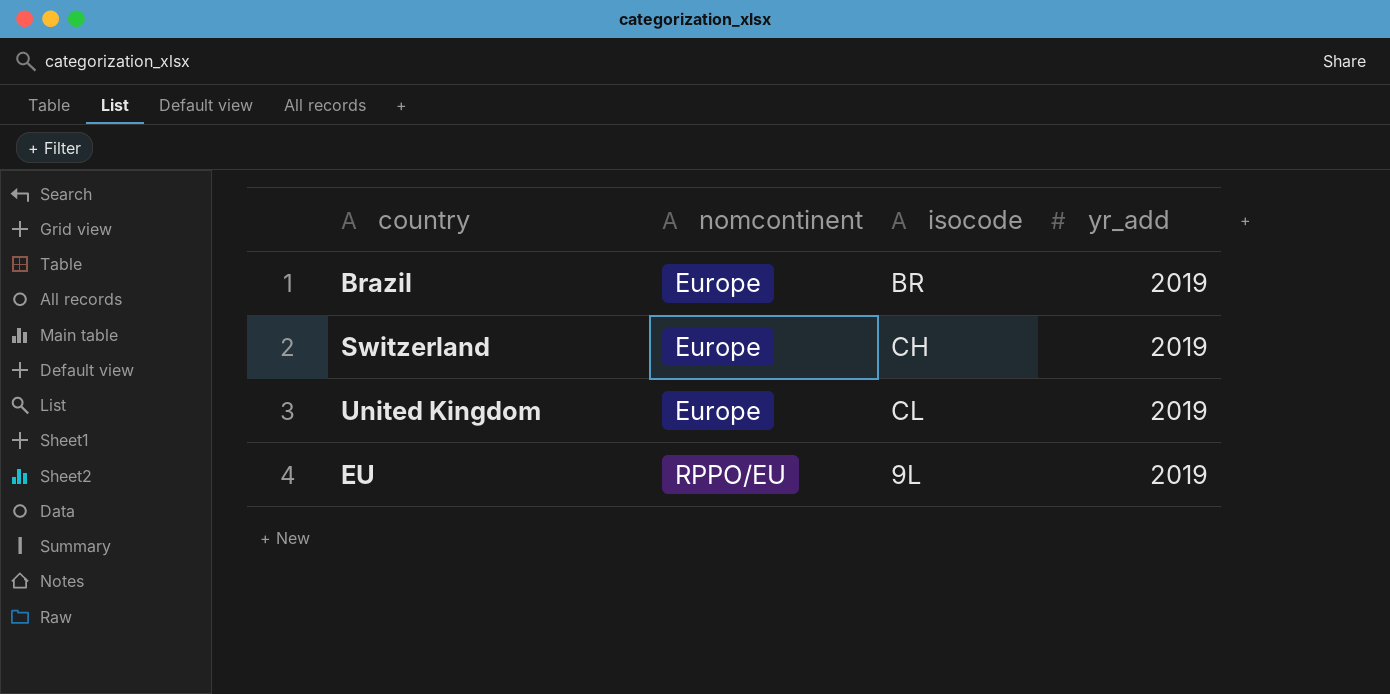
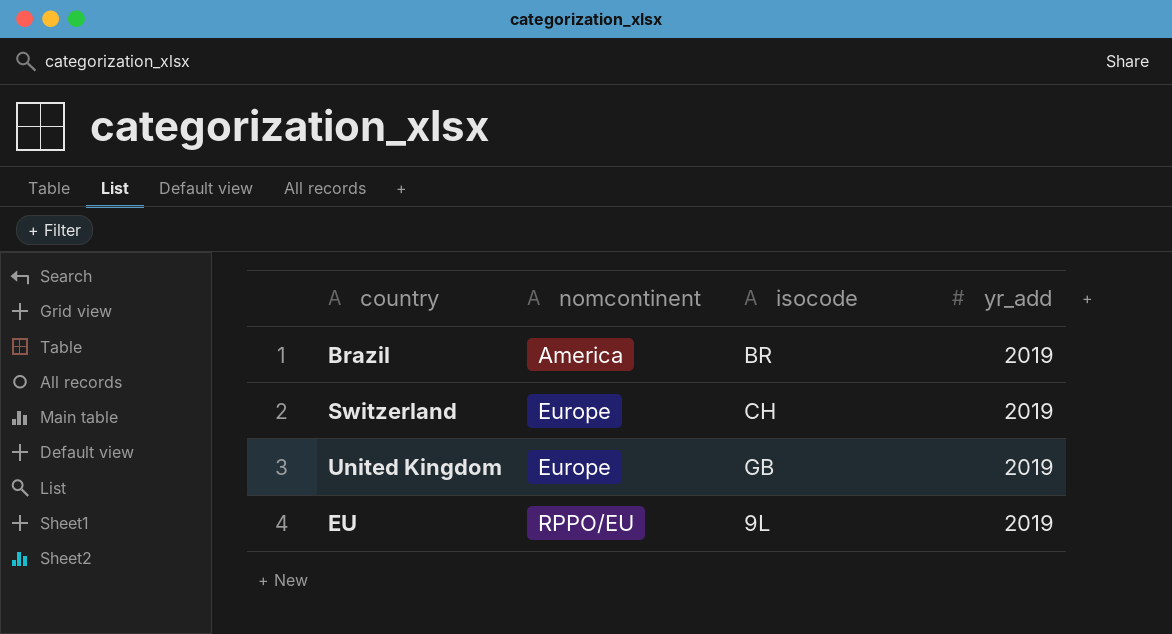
Brazil | nomcontinent: Europe -> America
United Kingdom | isocode: CL -> GB

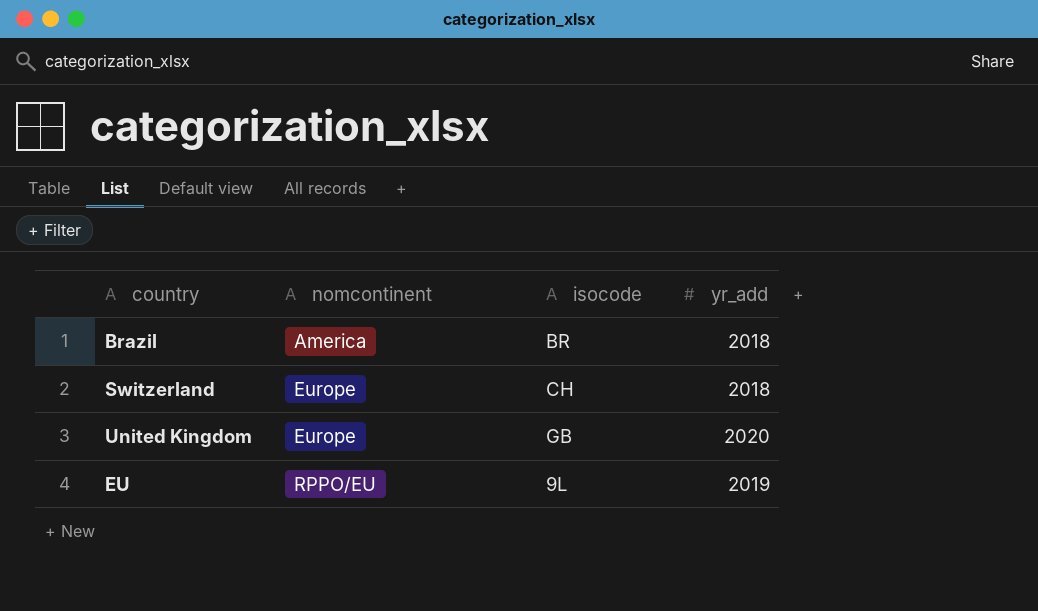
Brazil | yr_add: 2019 -> 2018
Switzerland | yr_add: 2019 -> 2018
United Kingdom | yr_add: 2019 -> 2020

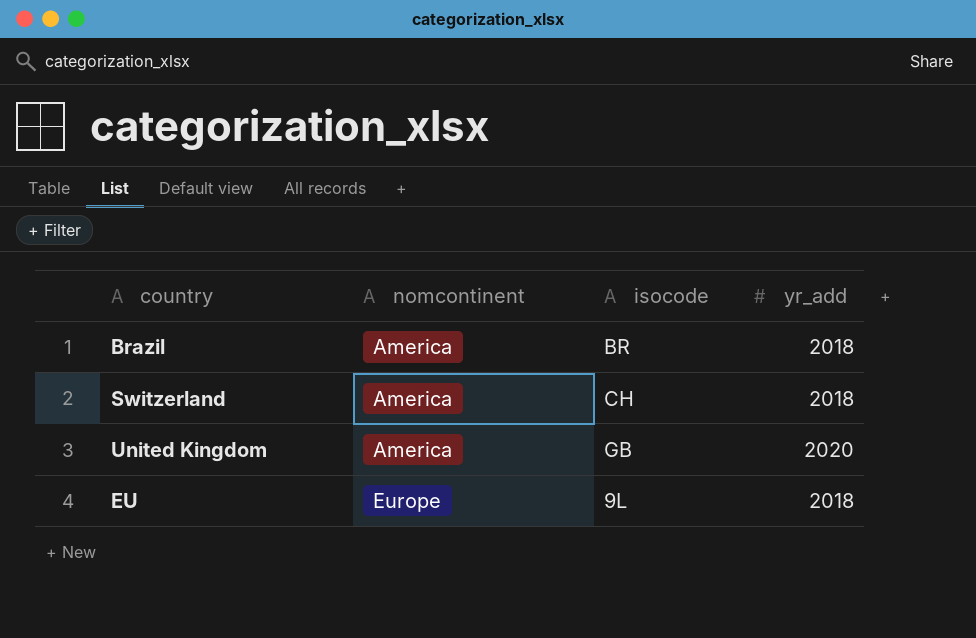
Switzerland | nomcontinent: Europe -> America
United Kingdom | nomcontinent: Europe -> America
EU | nomcontinent: RPPO/EU -> Europe
EU | yr_add: 2019 -> 2018

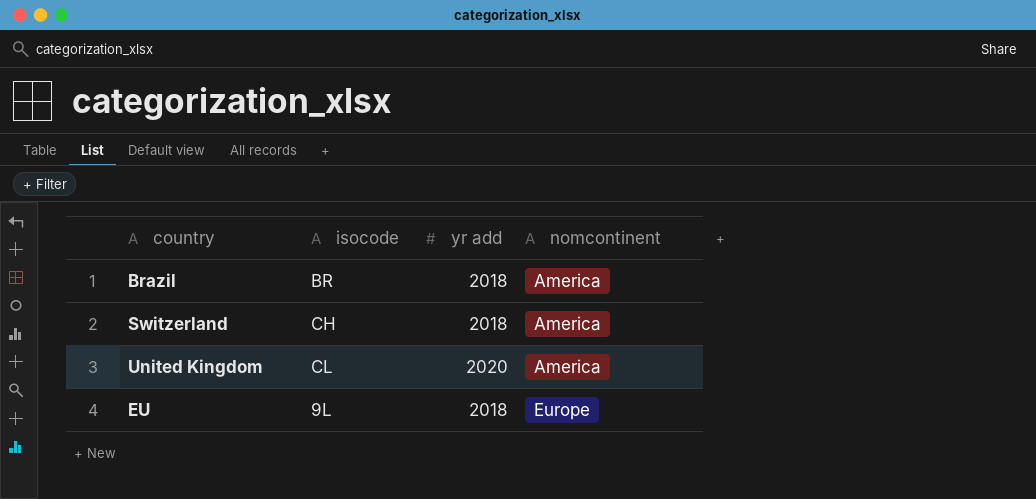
column name: yr_add -> yr add
column nomcontinent | position: 2 -> 4
United Kingdom | isocode: GB -> CL

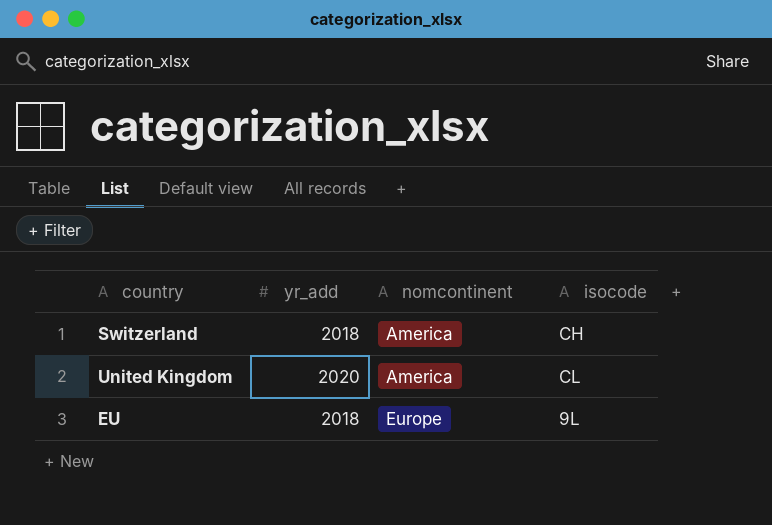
column name: yr add -> yr_add
column isocode | position: 2 -> 4
row Brazil: BR | 2018 | America -> none

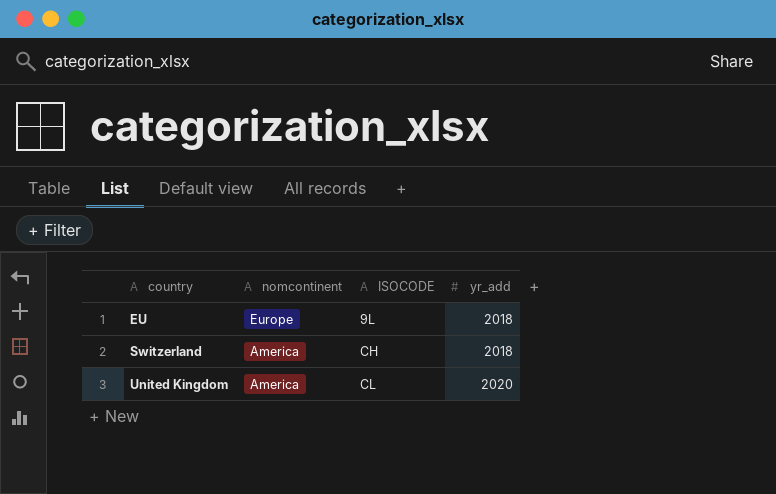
row order: nomcontinent ascending -> country ascending
column name: isocode -> ISOCODE
column yr_add | position: 2 -> 4

